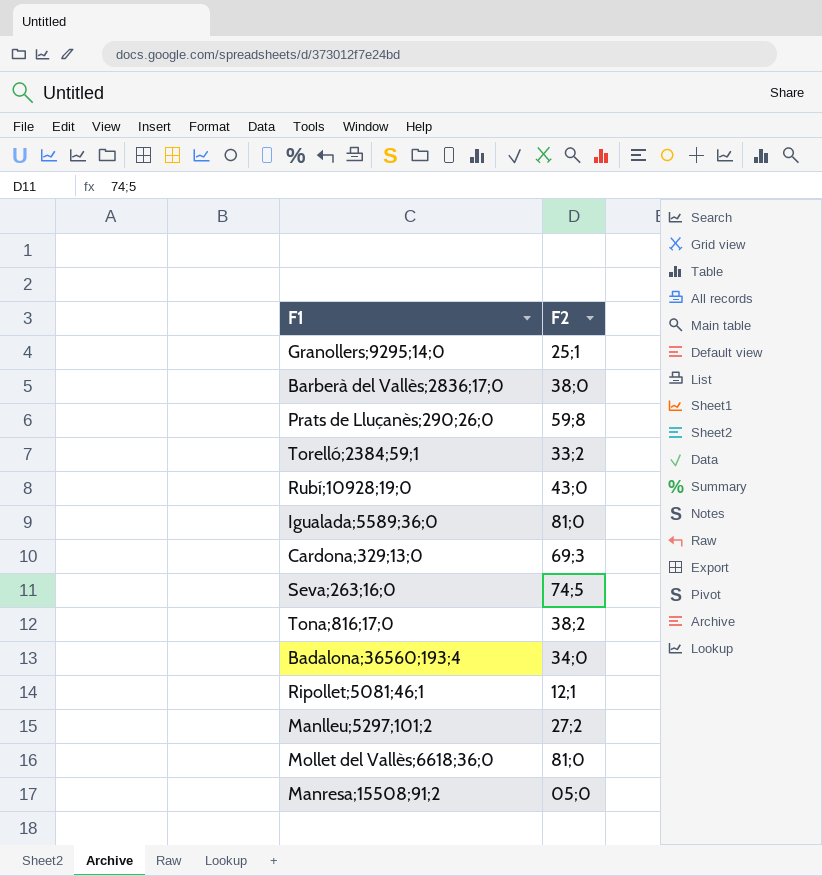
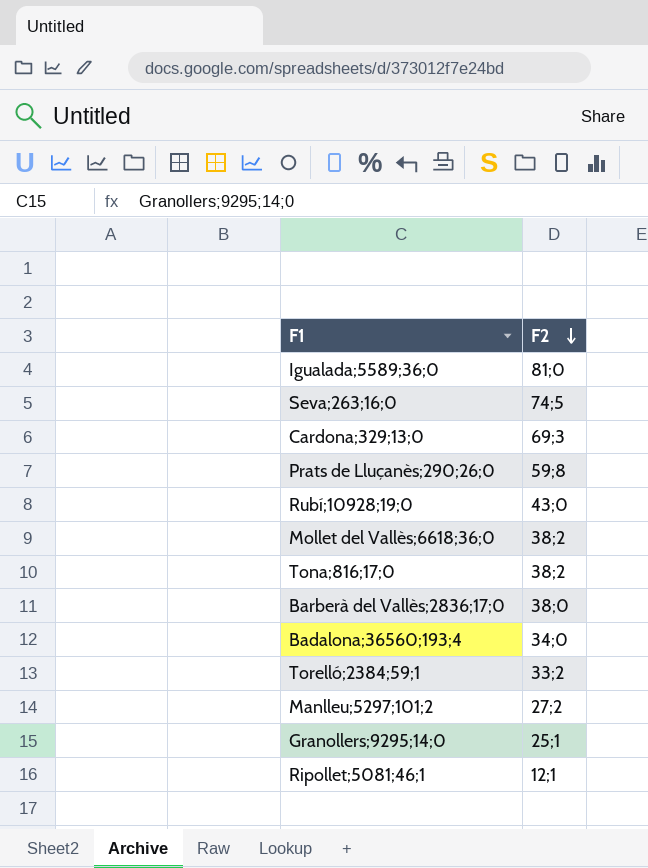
row order: none -> F2 descending
row Manresa;15508;91;2: 05;0 -> none
Mollet del Vallès;6618;36;0 | F2: 81;0 -> 38;2

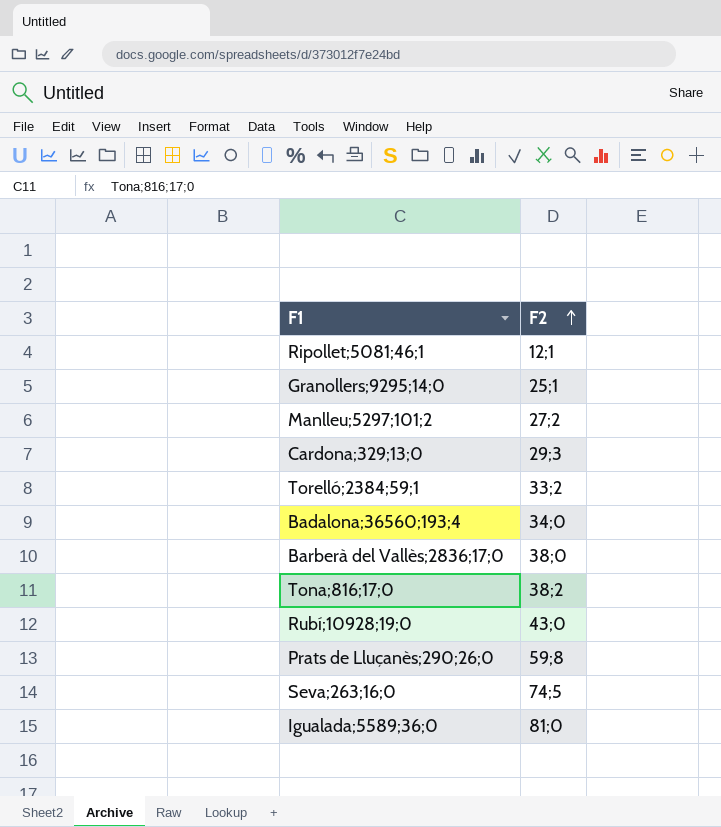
row order: F2 descending -> F2 ascending
row Mollet del Vallès;6618;36;0: 38;2 -> none
Cardona;329;13;0 | F2: 69;3 -> 29;3

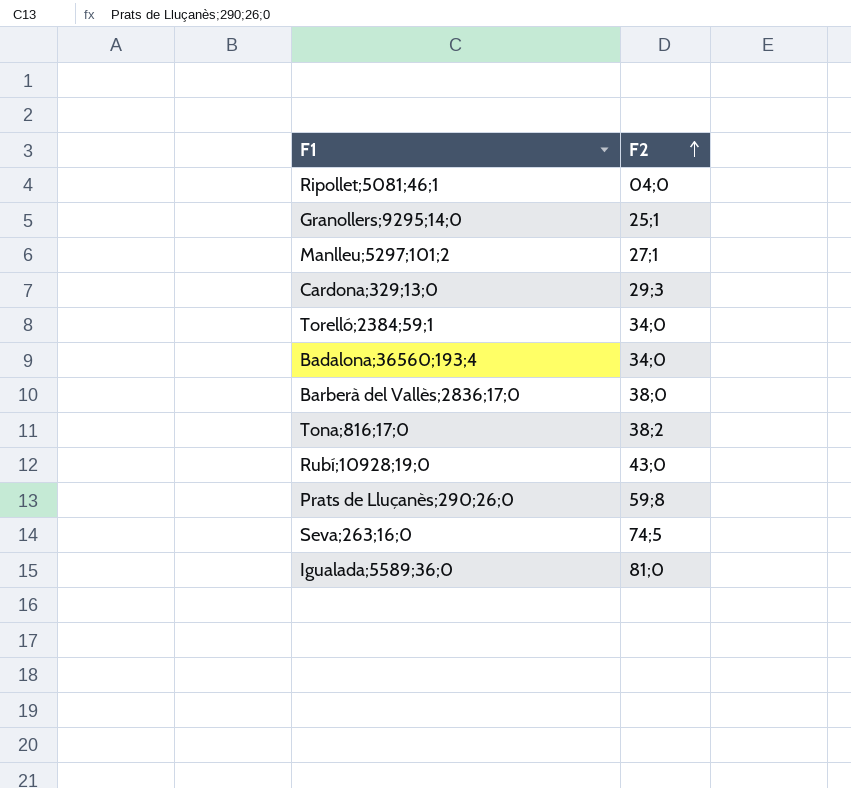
Ripollet;5081;46;1 | F2: 12;1 -> 04;0
Manlleu;5297;101;2 | F2: 27;2 -> 27;1
Torelló;2384;59;1 | F2: 33;2 -> 34;0

